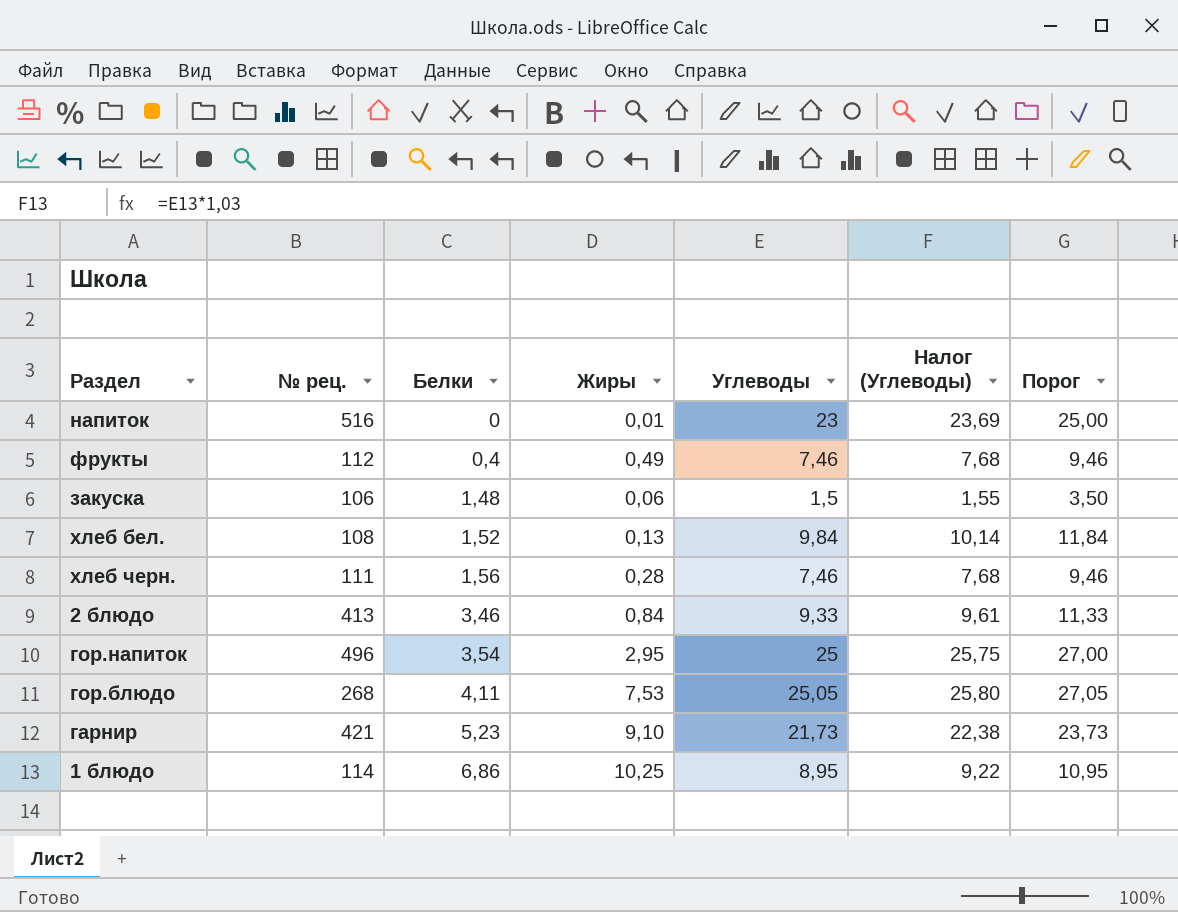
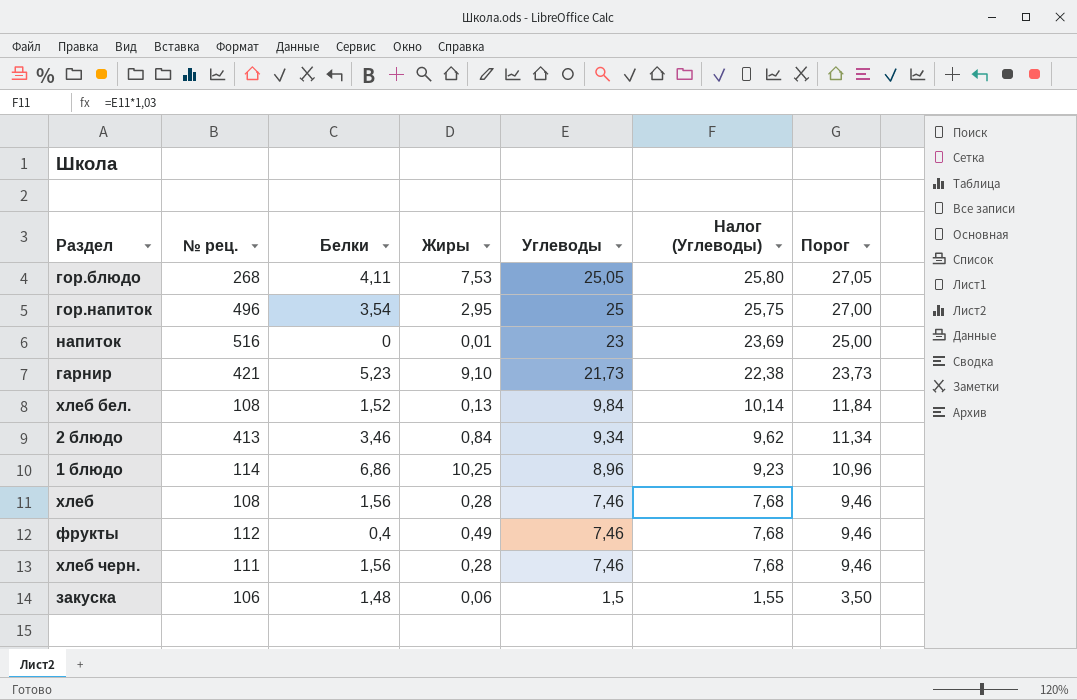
row order: Белки ascending -> Углеводы descending
2 блюдо | Углеводы: 9,33 -> 9,34
2 блюдо | Налог (Углеводы): 9,61 -> 9,62
2 блюдо | Порог: 11,33 -> 11,34
1 блюдо | Углеводы: 8,95 -> 8,96
1 блюдо | Налог (Углеводы): 9,22 -> 9,23
1 блюдо | Порог: 10,95 -> 10,96
row хлеб: none -> 108 | 1,56 | 0,28 | 7,46 | 7,68 | 9,46

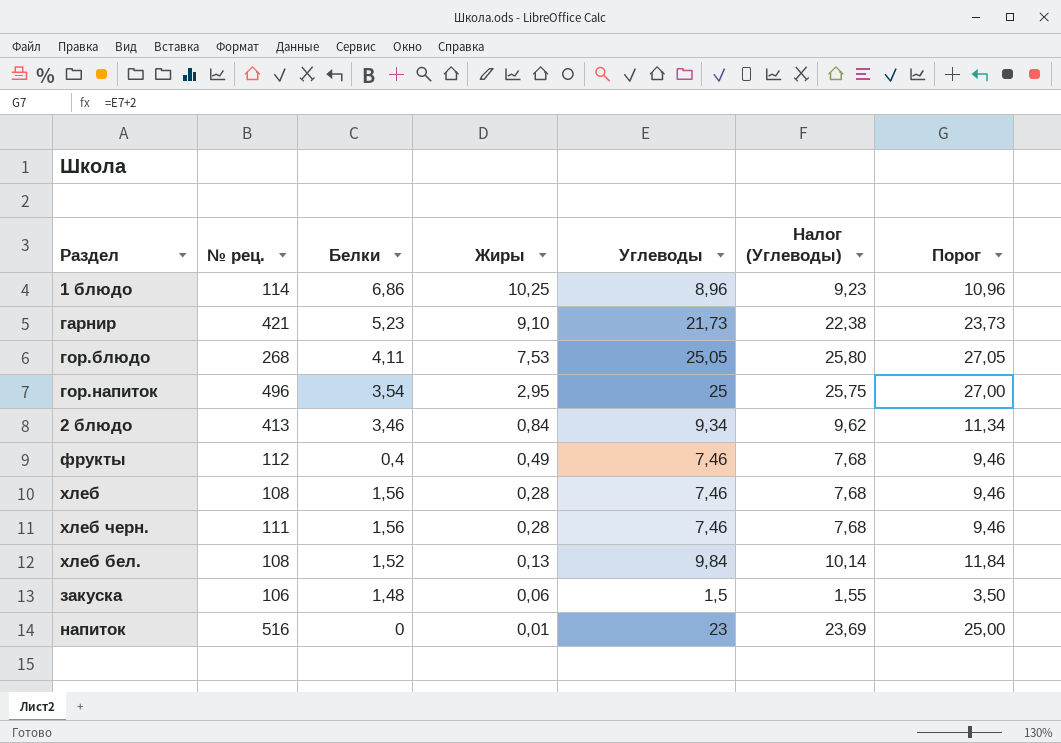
row order: Углеводы descending -> Жиры descending

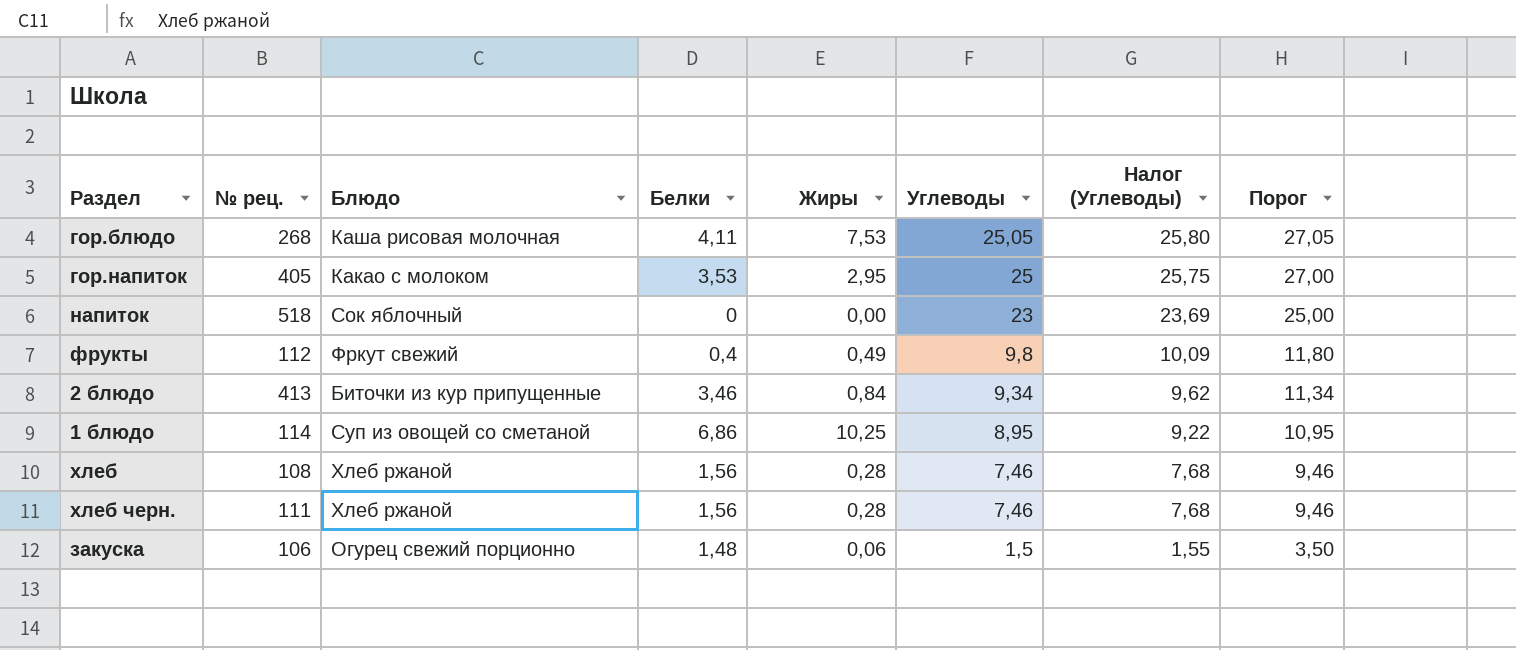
row order: Жиры descending -> Углеводы descending
column Блюдо | position: none -> 3
row гарнир: 421 | 5,23 | 9,10 | 21,73 | 22,38 | 23,73 -> none
row хлеб бел.: 108 | 1,52 | 0,13 | 9,84 | 10,14 | 11,84 -> none
гор.напиток | № рец.: 496 -> 405
гор.напиток | Белки: 3,54 -> 3,53
напиток | № рец.: 516 -> 518
напиток | Жиры: 0,01 -> 0,00
фрукты | Углеводы: 7,46 -> 9,8
фрукты | Налог (Углеводы): 7,68 -> 10,09
фрукты | Порог: 9,46 -> 11,80
1 блюдо | Углеводы: 8,96 -> 8,95
1 блюдо | Налог (Углеводы): 9,23 -> 9,22
1 блюдо | Порог: 10,96 -> 10,95

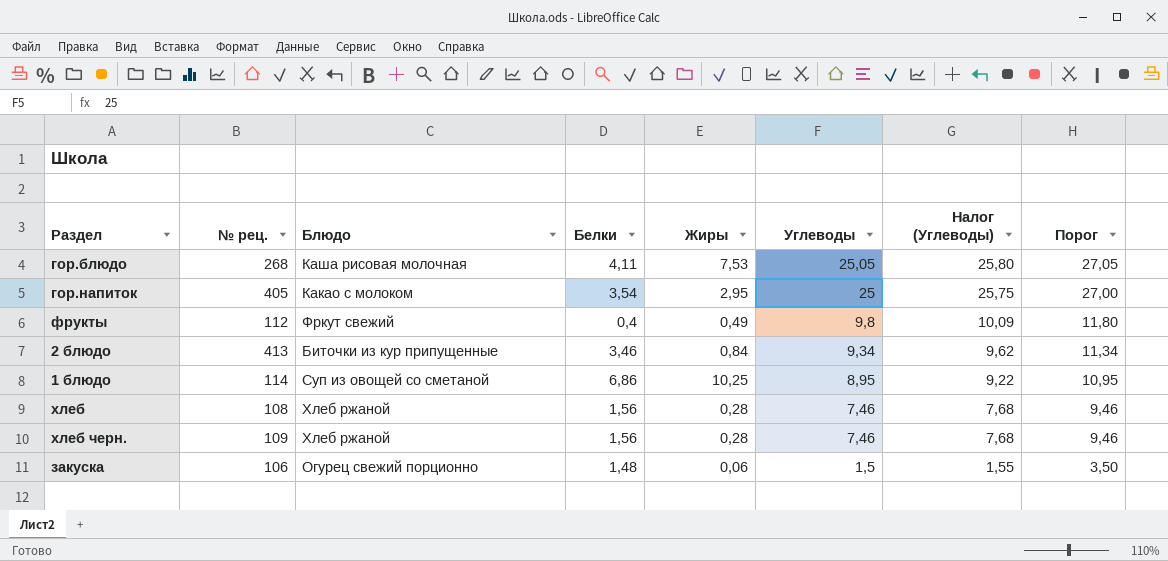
row напиток: 518 | Сок яблочный | 0 | 0,00 | 23 | 23,69 | 25,00 -> none
гор.напиток | Белки: 3,53 -> 3,54
хлеб черн. | № рец.: 111 -> 109

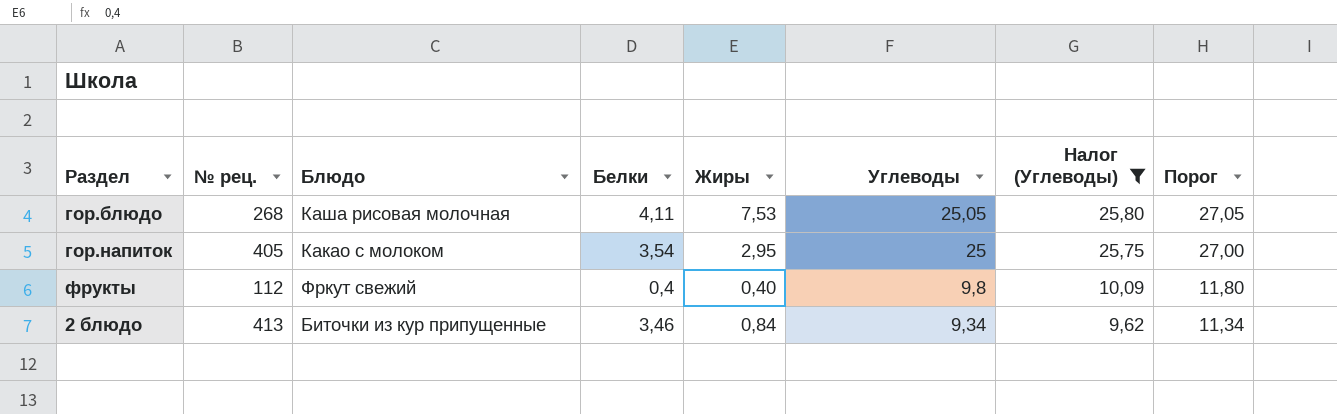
filter: none -> Налог (Углеводы) >= 9,62
фрукты | Жиры: 0,49 -> 0,40

